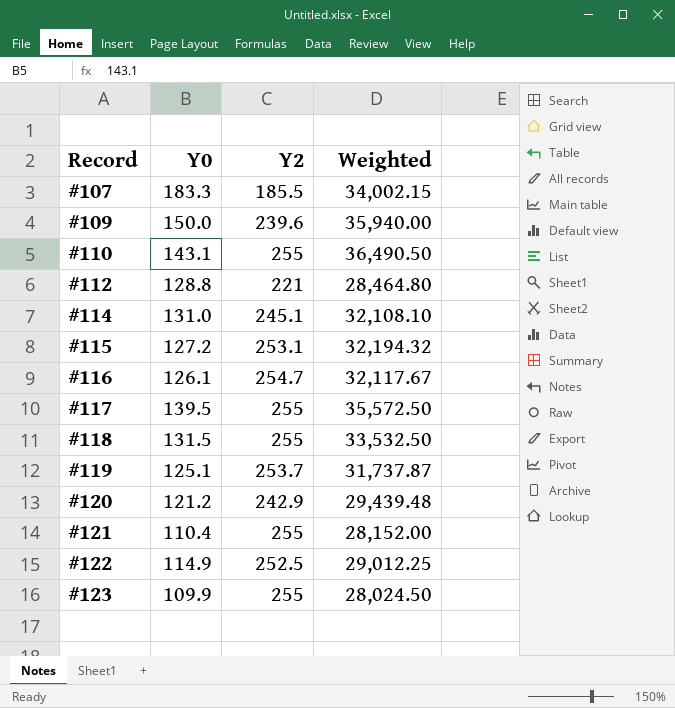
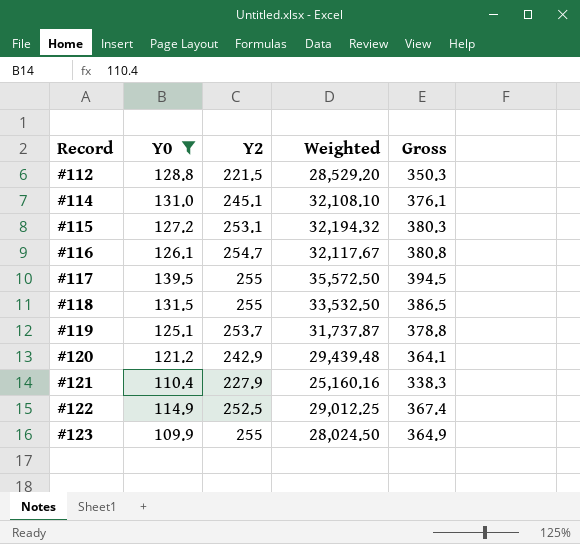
filter: none -> Y0 <= 139.5
column Gross | formula: none -> [Y0] + [Y2]
#112 | Y2: 221 -> 221.5
#112 | Weighted: 28,464.80 -> 28,529.20
#121 | Y2: 255 -> 227.9
#121 | Weighted: 28,152.00 -> 25,160.16

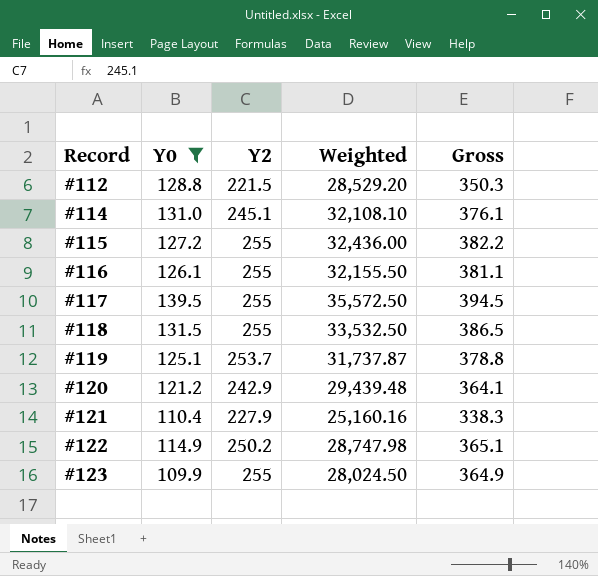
#115 | Y2: 253.1 -> 255
#115 | Weighted: 32,194.32 -> 32,436.00
#115 | Gross: 380.3 -> 382.2
#116 | Y2: 254.7 -> 255
#116 | Weighted: 32,117.67 -> 32,155.50
#116 | Gross: 380.8 -> 381.1
#122 | Y2: 252.5 -> 250.2
#122 | Weighted: 29,012.25 -> 28,747.98
#122 | Gross: 367.4 -> 365.1

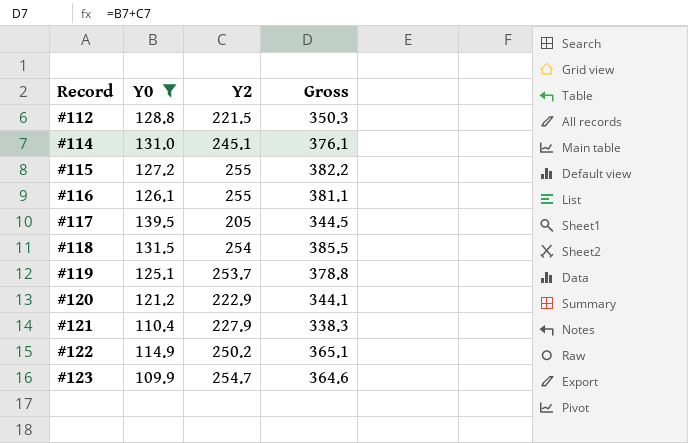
column Weighted | formula: [Y0] * [Y2] -> none
#117 | Y2: 255 -> 205
#117 | Gross: 394.5 -> 344.5
#118 | Y2: 255 -> 254
#118 | Gross: 386.5 -> 385.5
#120 | Y2: 242.9 -> 222.9
#120 | Gross: 364.1 -> 344.1
#123 | Y2: 255 -> 254.7
#123 | Gross: 364.9 -> 364.6

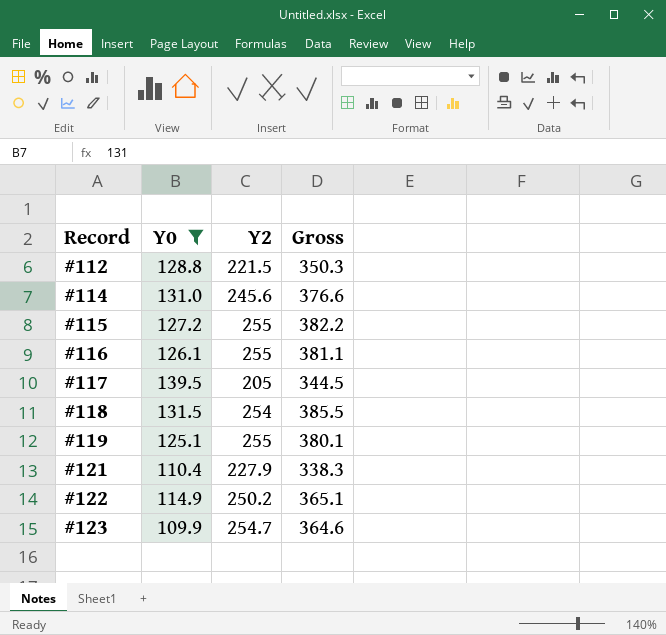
row #120: 121.2 | 222.9 | 344.1 -> none
#114 | Y2: 245.1 -> 245.6
#114 | Gross: 376.1 -> 376.6
#119 | Y2: 253.7 -> 255
#119 | Gross: 378.8 -> 380.1

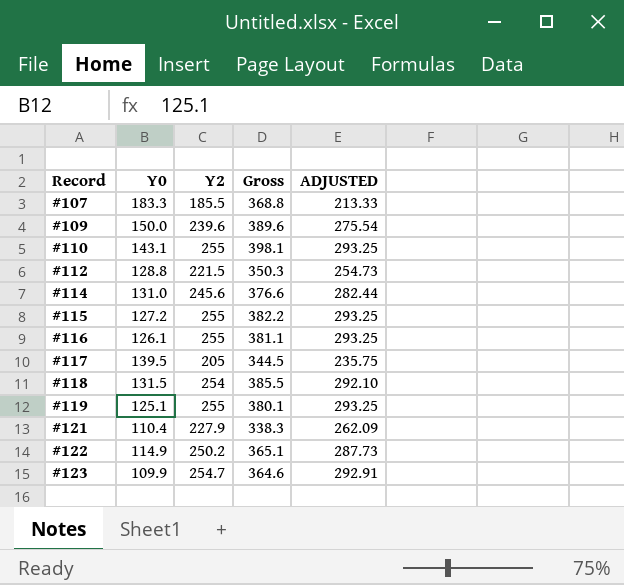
filter: Y0 <= 139.5 -> none
column ADJUSTED | formula: none -> [Y2] * 1.15

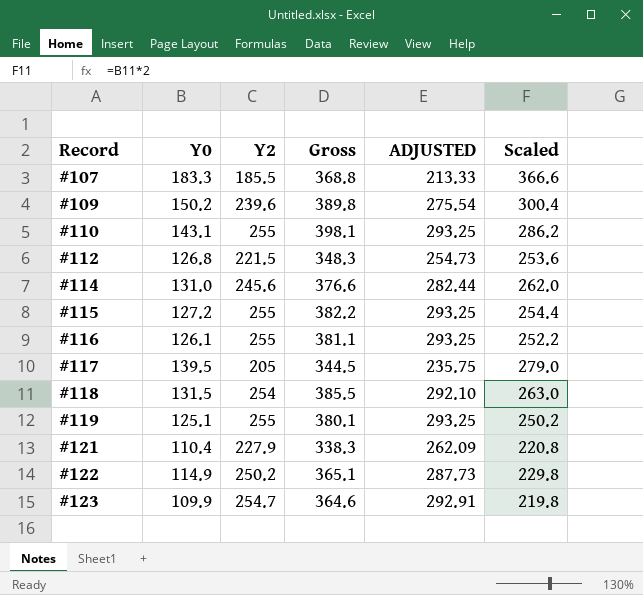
column Scaled | formula: none -> [Y0] * 2
#109 | Y0: 150.0 -> 150.2
#109 | Gross: 389.6 -> 389.8
#112 | Y0: 128.8 -> 126.8
#112 | Gross: 350.3 -> 348.3

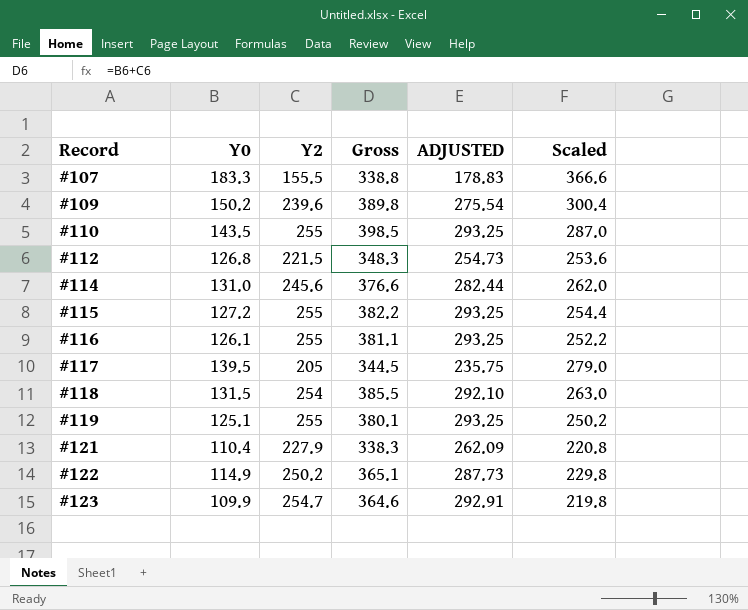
#107 | Y2: 185.5 -> 155.5
#107 | Gross: 368.8 -> 338.8
#107 | ADJUSTED: 213.33 -> 178.83
#110 | Y0: 143.1 -> 143.5
#110 | Gross: 398.1 -> 398.5
#110 | Scaled: 286.2 -> 287.0

